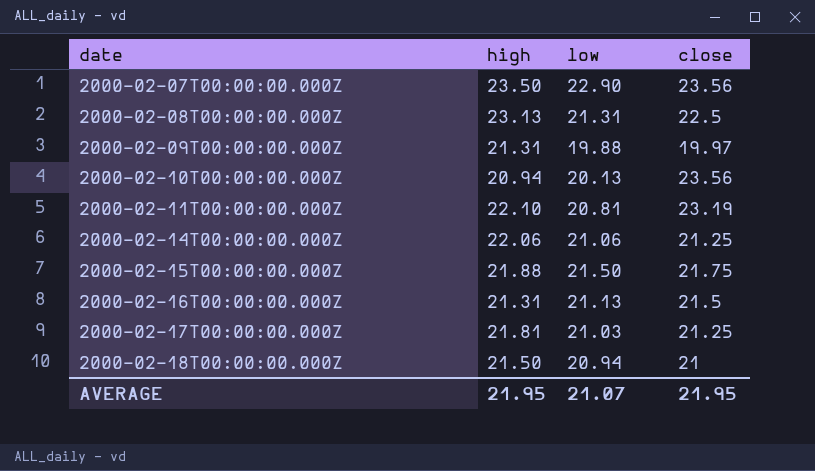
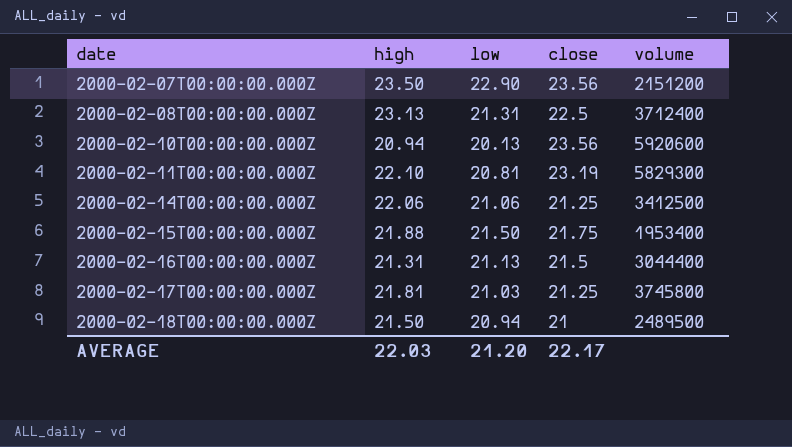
column volume | position: none -> 5
row 2000-02-09T00:00:00.000Z: 21.31 | 19.88 | 19.97 -> none
AVERAGE | high: 21.95 -> 22.03
AVERAGE | low: 21.07 -> 21.20
AVERAGE | close: 21.95 -> 22.17

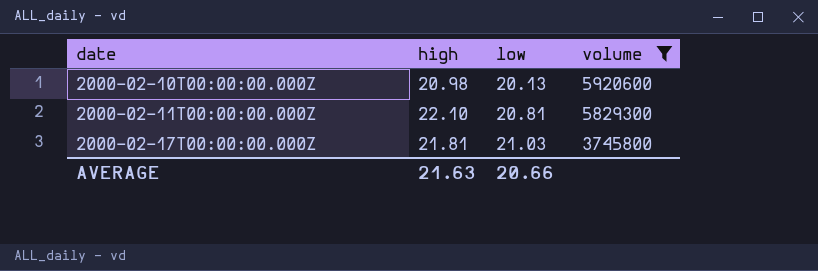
filter: none -> volume >= 3745800
column close | position: 4 -> none
2000-02-10T00:00:00.000Z | high: 20.94 -> 20.98
AVERAGE | high: 22.03 -> 21.63
AVERAGE | low: 21.20 -> 20.66

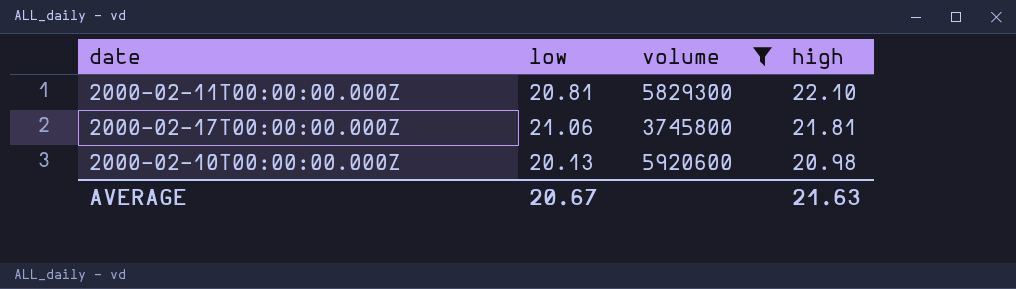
row order: date ascending -> high descending
column high | position: 2 -> 4
2000-02-17T00:00:00.000Z | low: 21.03 -> 21.06
AVERAGE | low: 20.66 -> 20.67

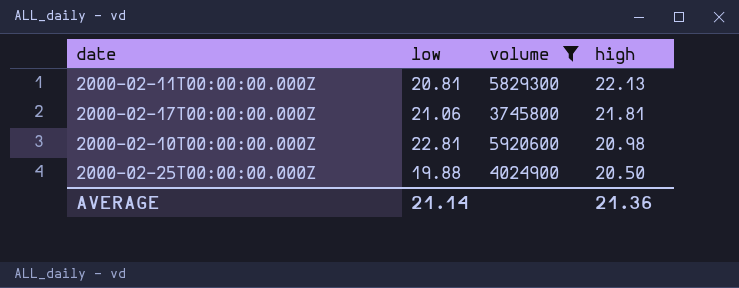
2000-02-11T00:00:00.000Z | high: 22.10 -> 22.13
2000-02-10T00:00:00.000Z | low: 20.13 -> 22.81
row 2000-02-25T00:00:00.000Z: none -> 19.88 | 4024900 | 20.50
AVERAGE | low: 20.67 -> 21.14
AVERAGE | high: 21.63 -> 21.36

